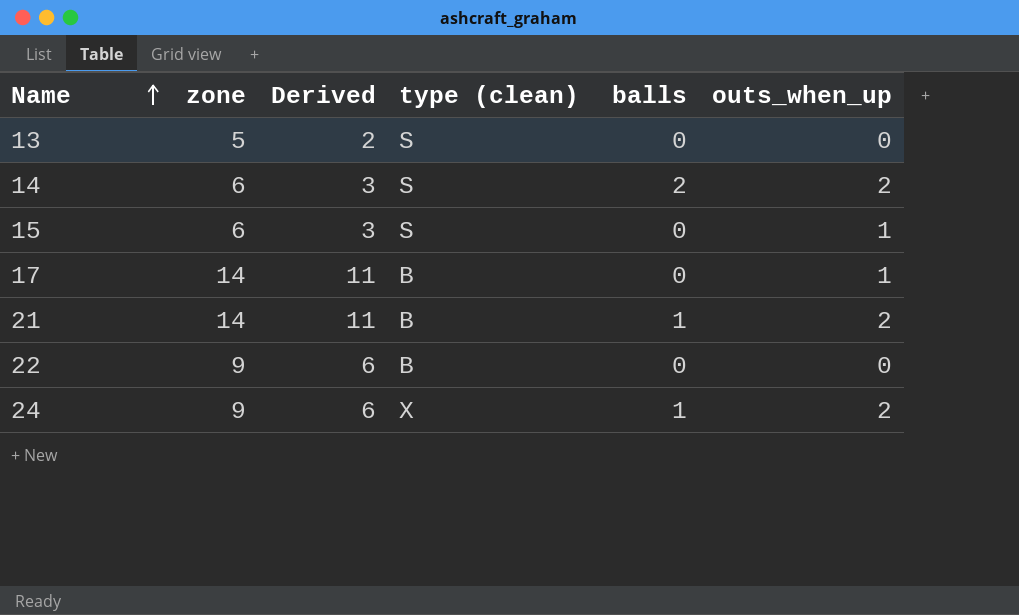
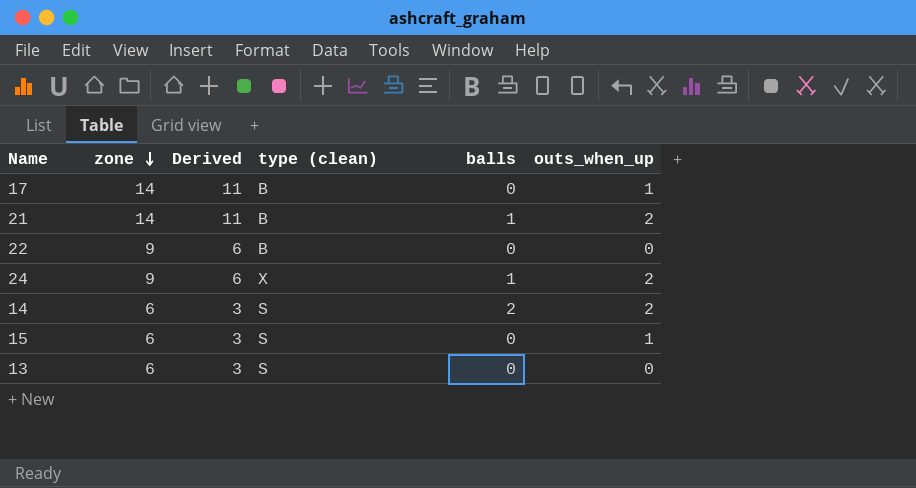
row order: Name ascending -> zone descending
13 | zone: 5 -> 6
13 | Derived: 2 -> 3

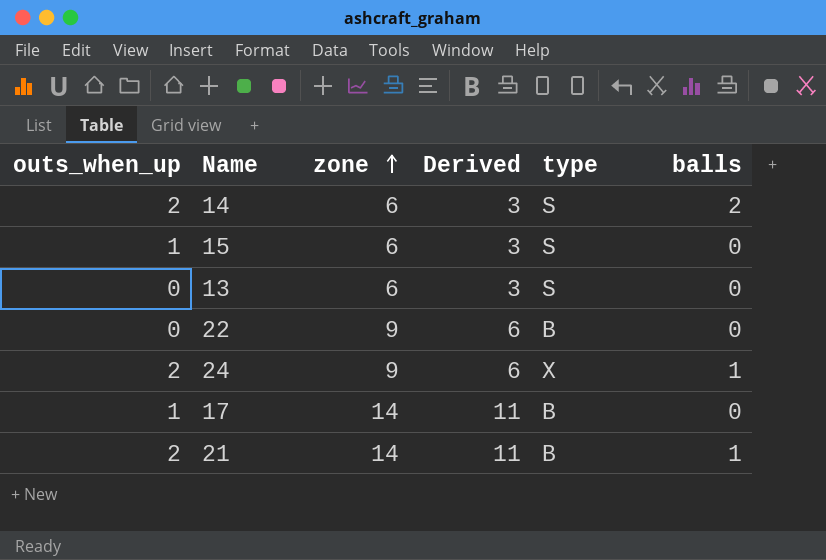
row order: zone descending -> zone ascending
column outs_when_up | position: 6 -> 1
column name: type (clean) -> type

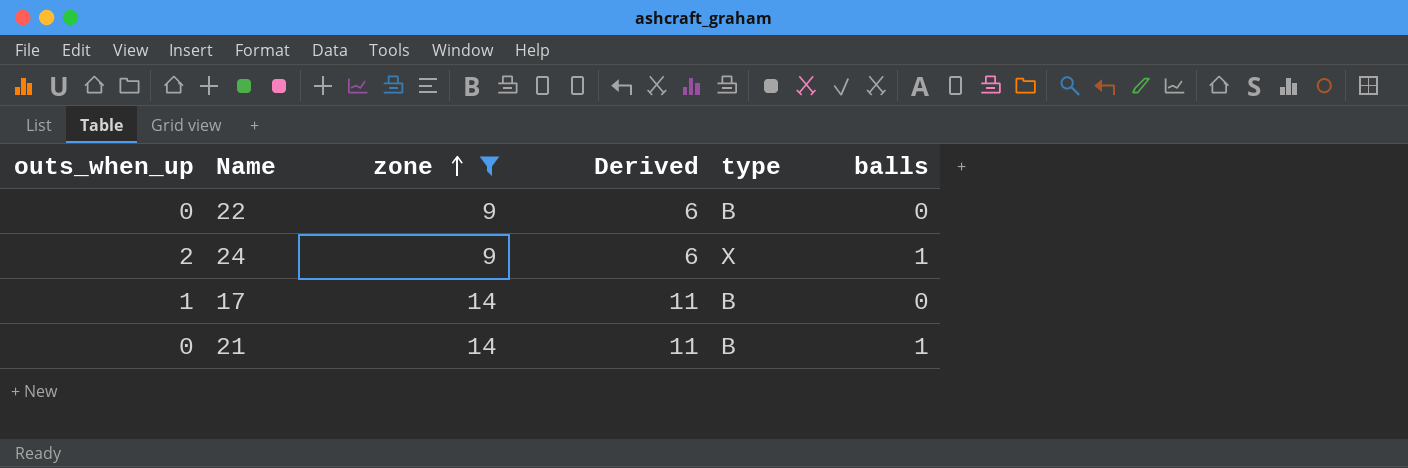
filter: none -> zone != 6
21 | outs_when_up: 2 -> 0

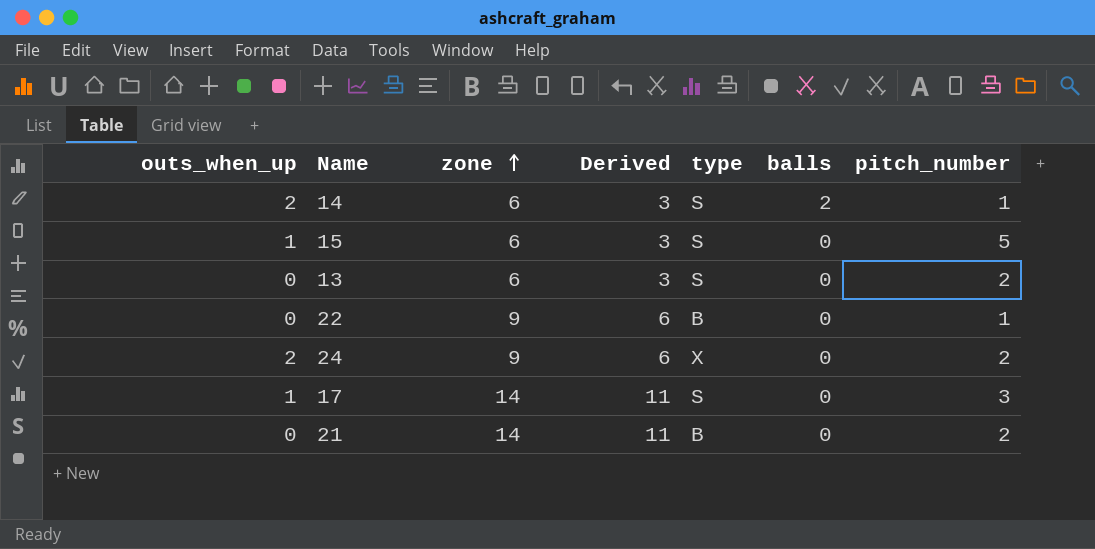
filter: zone != 6 -> none
column pitch_number | position: none -> 7
24 | balls: 1 -> 0
17 | type: B -> S
21 | balls: 1 -> 0

